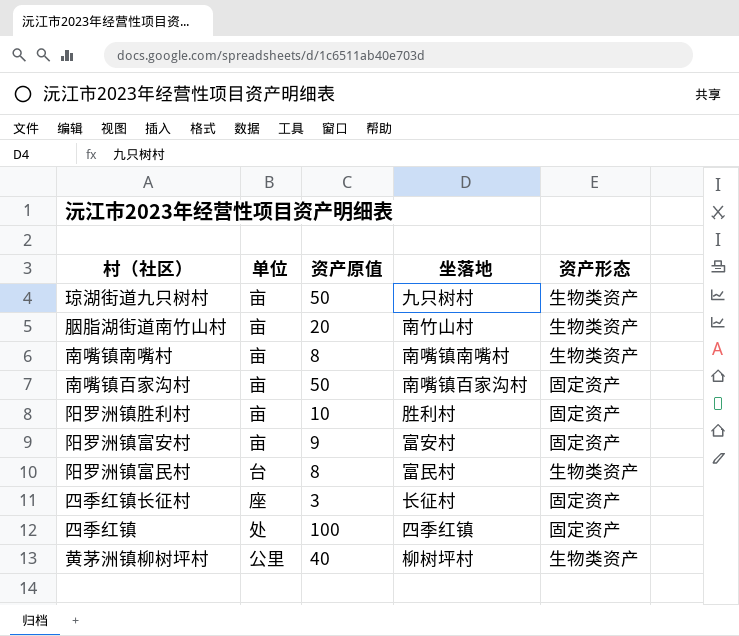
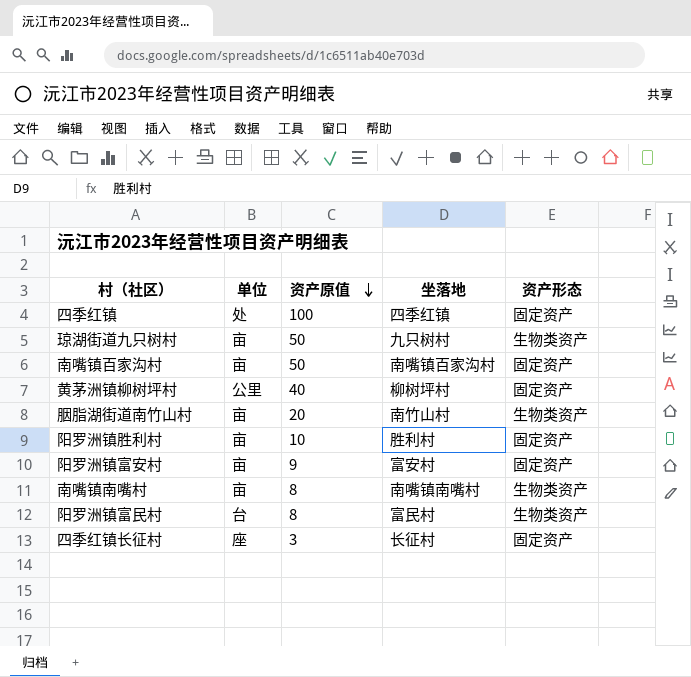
row order: none -> 资产原值 descending
黄茅洲镇柳树坪村 | 资产形态: 生物类资产 -> 固定资产

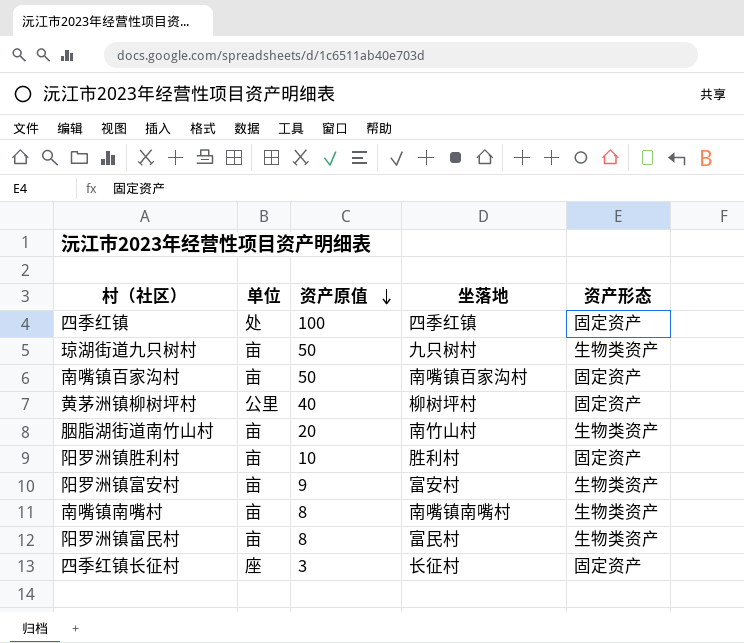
阳罗洲镇富安村 | 资产形态: 固定资产 -> 生物类资产
阳罗洲镇富民村 | 单位: 台 -> 亩

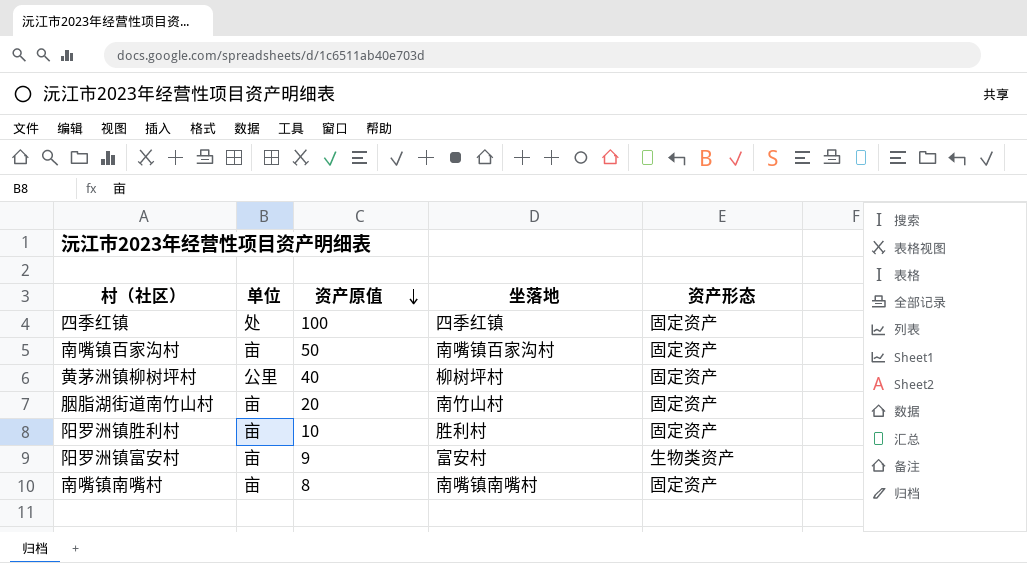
row 琼湖街道九只树村: 亩 | 50 | 九只树村 | 生物类资产 -> none
row 阳罗洲镇富民村: 亩 | 8 | 富民村 | 生物类资产 -> none
row 四季红镇长征村: 座 | 3 | 长征村 | 固定资产 -> none
胭脂湖街道南竹山村 | 资产形态: 生物类资产 -> 固定资产
南嘴镇南嘴村 | 资产形态: 生物类资产 -> 固定资产

